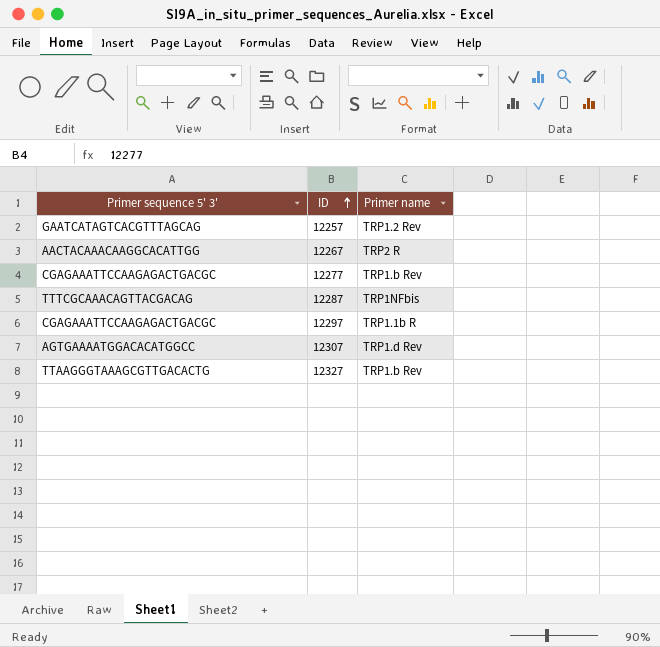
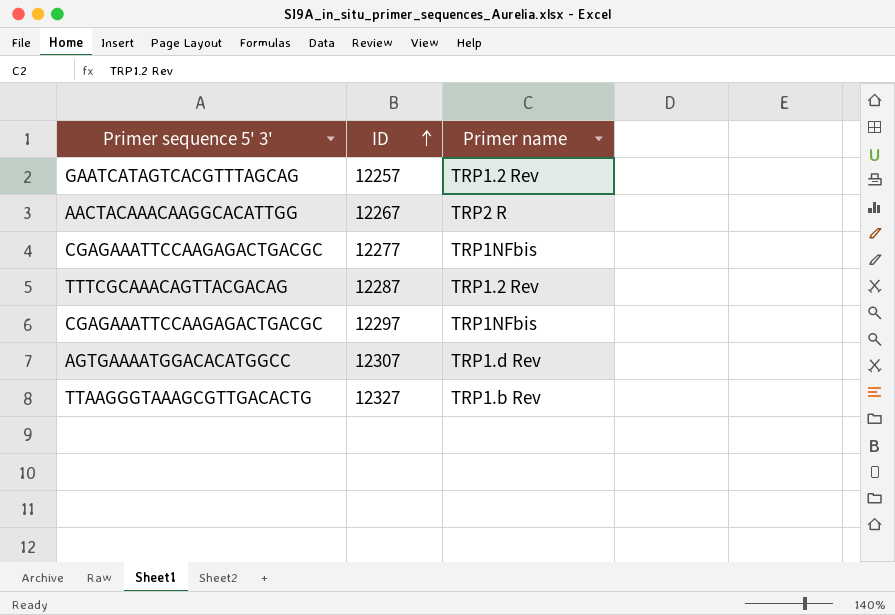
12277 | Primer name: TRP1.b Rev -> TRP1NFbis
12287 | Primer name: TRP1NFbis -> TRP1.2 Rev
12297 | Primer name: TRP1.1b R -> TRP1NFbis

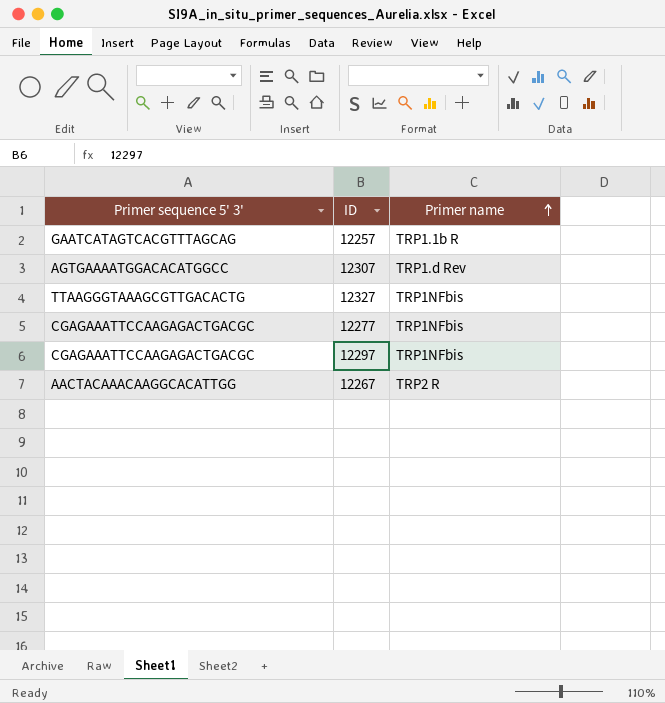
row order: ID ascending -> Primer name ascending
row 12287: TTTCGCAAACAGTTACGACAG | TRP1.2 Rev -> none
12257 | Primer name: TRP1.2 Rev -> TRP1.1b R
12327 | Primer name: TRP1.b Rev -> TRP1NFbis

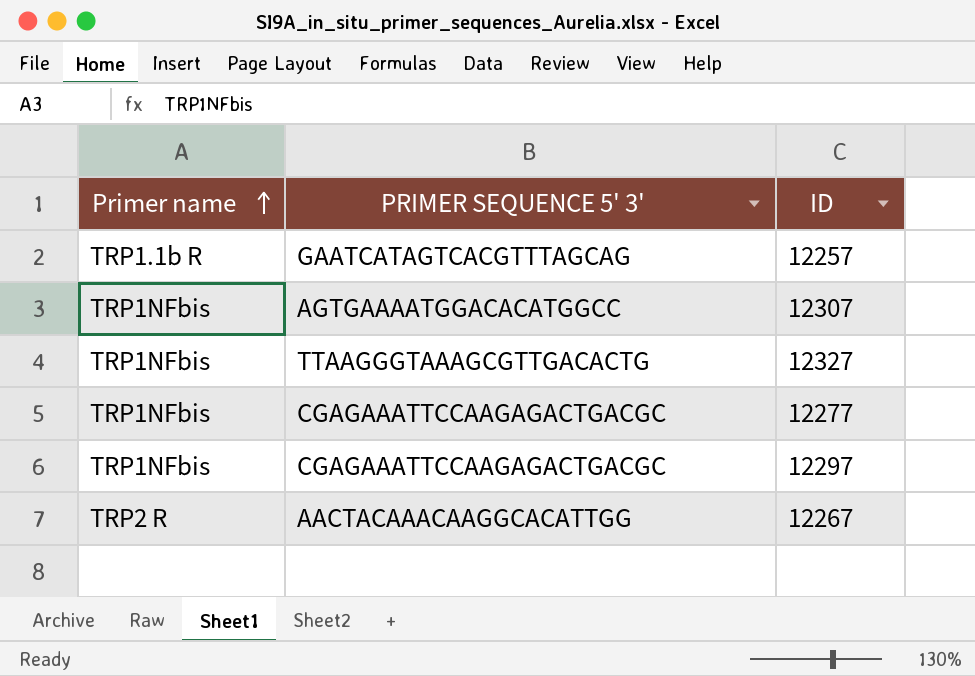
column Primer name | position: 3 -> 1
column name: Primer sequence 5' 3' -> PRIMER SEQUENCE 5' 3'
12307 | Primer name: TRP1.d Rev -> TRP1NFbis

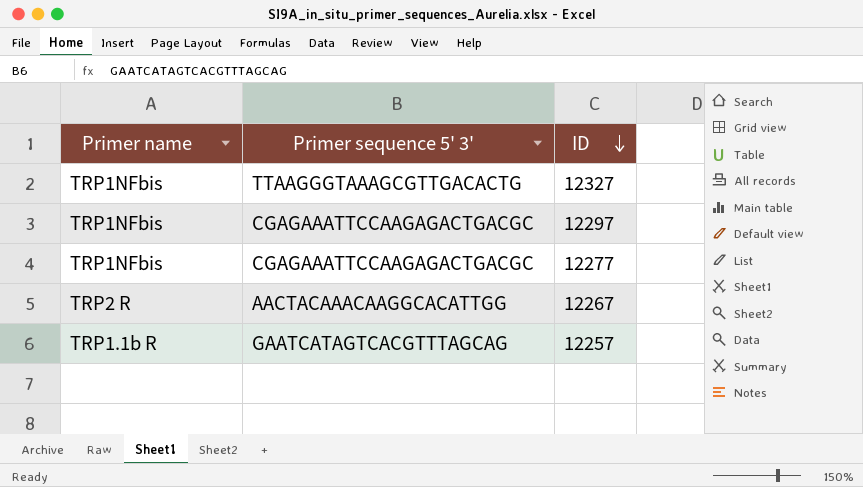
row order: Primer name ascending -> ID descending
column name: PRIMER SEQUENCE 5' 3' -> Primer sequence 5' 3'
row 12307: TRP1NFbis | AGTGAAAATGGACACATGGCC -> none

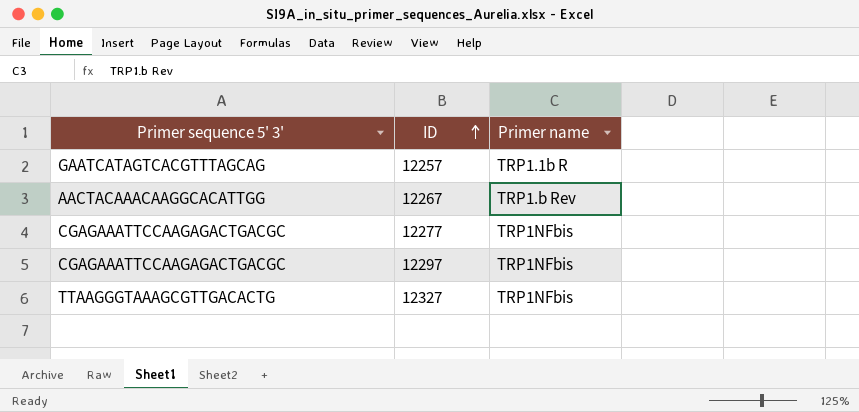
row order: ID descending -> ID ascending
column Primer name | position: 1 -> 3
12267 | Primer name: TRP2 R -> TRP1.b Rev

